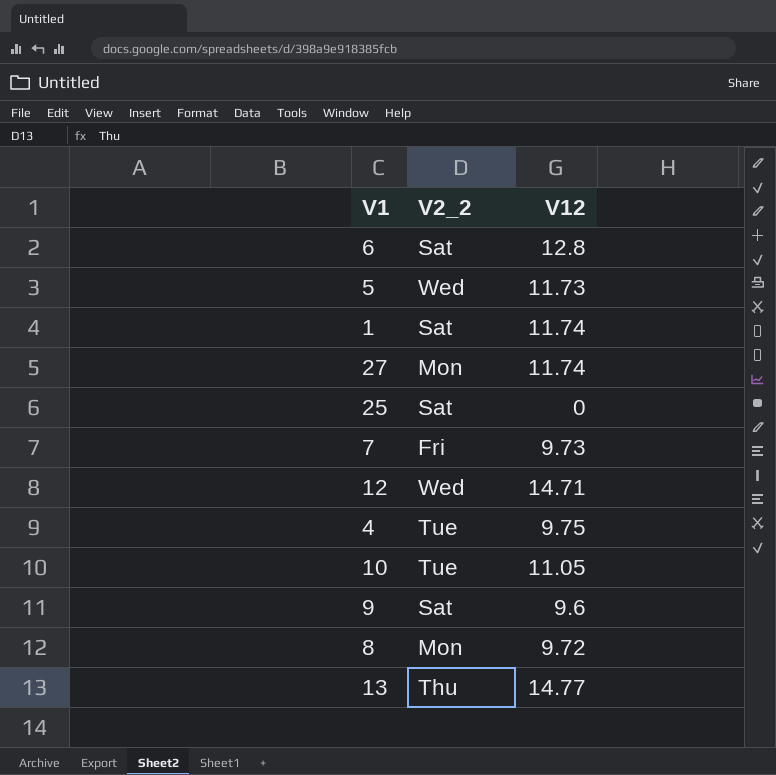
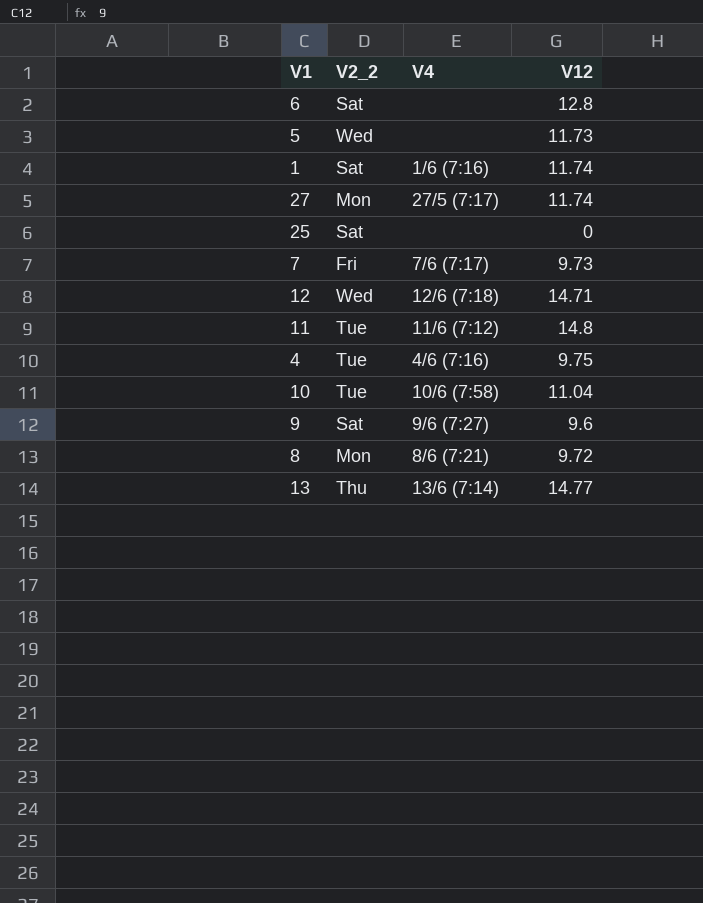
column V4 | position: none -> 3
row 11: none -> Tue | 11/6 (7:12) | 14.8
10 | V12: 11.05 -> 11.04

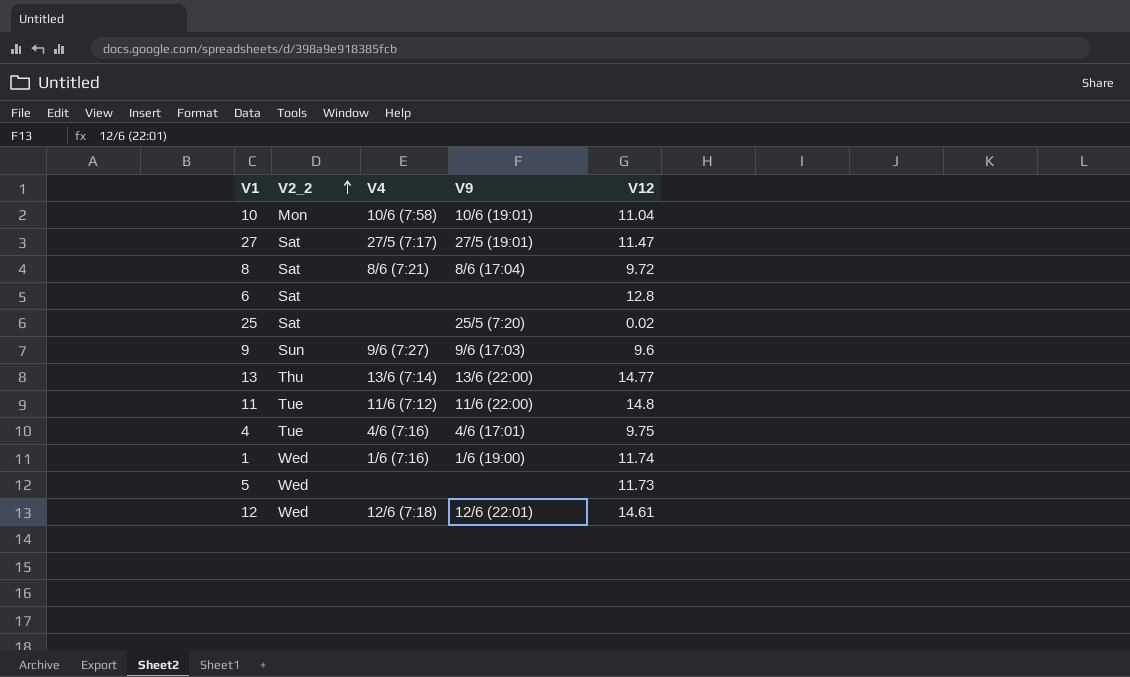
row order: none -> V2_2 ascending
column V9 | position: none -> 4
row 7: Fri | 7/6 (7:17) | 9.73 -> none
10 | V2_2: Tue -> Mon
27 | V2_2: Mon -> Sat
27 | V12: 11.74 -> 11.47
8 | V2_2: Mon -> Sat
25 | V12: 0 -> 0.02
9 | V2_2: Sat -> Sun
1 | V2_2: Sat -> Wed
12 | V12: 14.71 -> 14.61

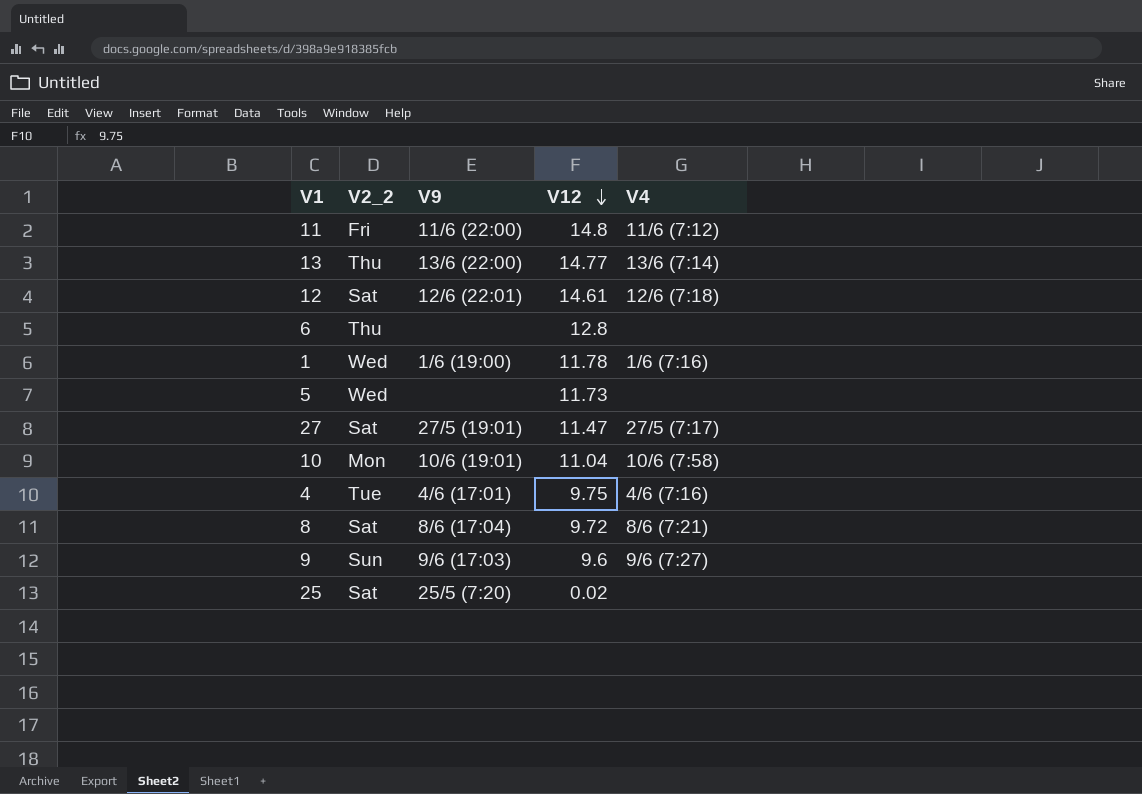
row order: V2_2 ascending -> V12 descending
column V4 | position: 3 -> 5
11 | V2_2: Tue -> Fri
12 | V2_2: Wed -> Sat
6 | V2_2: Sat -> Thu
1 | V12: 11.74 -> 11.78

